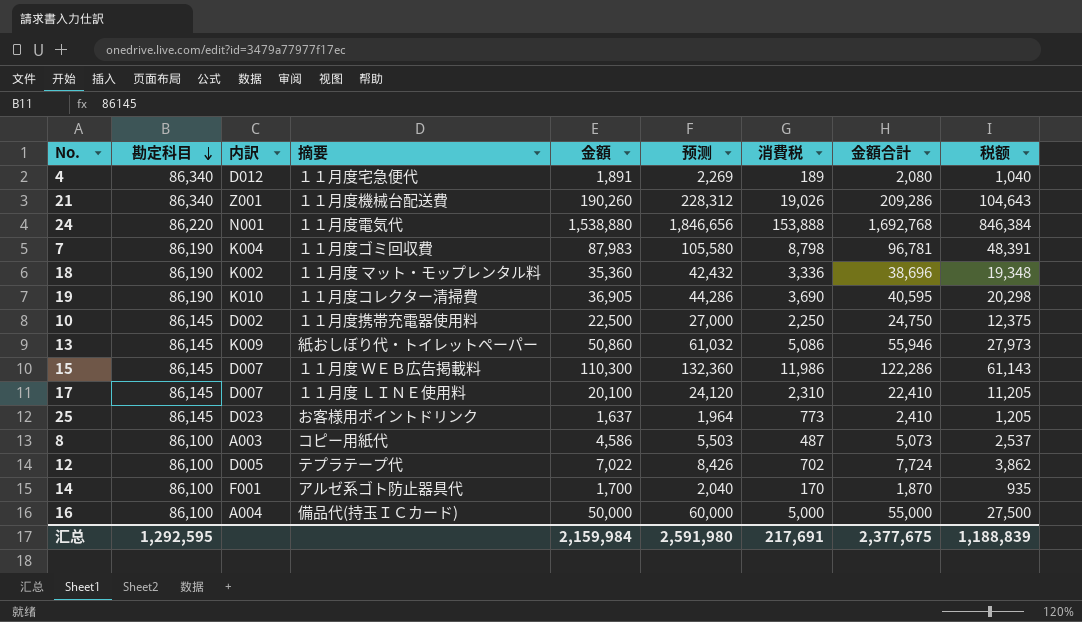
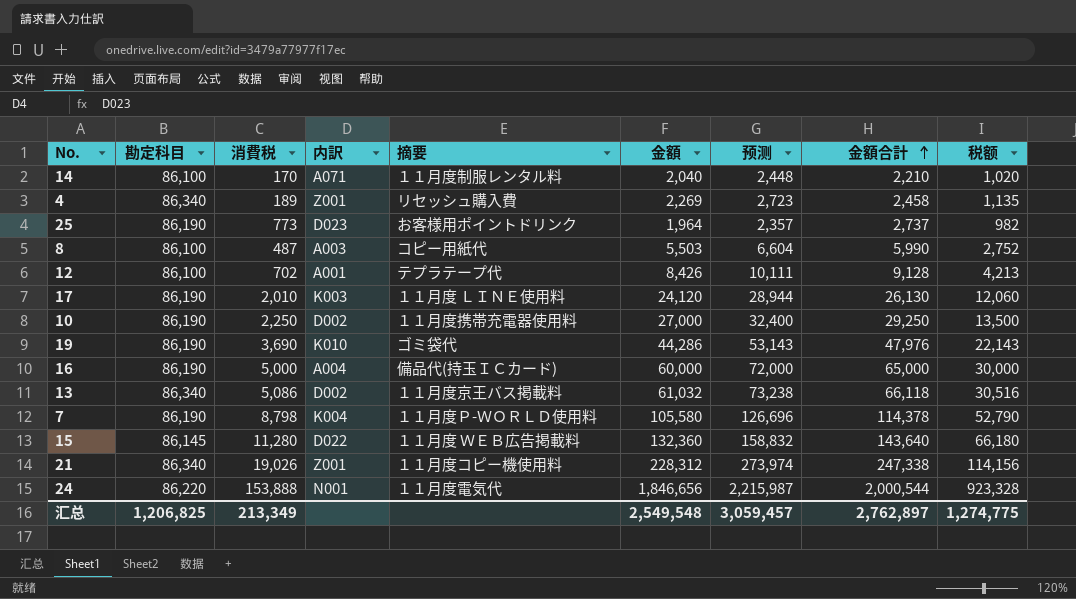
row order: 勘定科目 descending -> 金額合計 ascending
column 消費税 | position: 7 -> 3
column 税额 | formula: [金額合計] * 0.5 -> [金額] * 0.5
row 18: 86,190 | K002 | １１月度 マット・モップレンタル料 | 35,360 | 42,432 | 3,336 | 38,696 | 19,348 -> none
14 | 内訳: F001 -> A071
14 | 摘要: アルゼ系ゴト防止器具代 -> １１月度制服レンタル料
14 | 金額: 1,700 -> 2,040
14 | 预测: 2,040 -> 2,448
14 | 金額合計: 1,870 -> 2,210
4 | 内訳: D012 -> Z001
4 | 摘要: １１月度宅急便代 -> リセッシュ購入費
4 | 金額: 1,891 -> 2,269
4 | 预测: 2,269 -> 2,723
4 | 金額合計: 2,080 -> 2,458
25 | 勘定科目: 86,145 -> 86,190
25 | 金額: 1,637 -> 1,964
25 | 预测: 1,964 -> 2,357
25 | 金額合計: 2,410 -> 2,737
8 | 金額: 4,586 -> 5,503
8 | 预测: 5,503 -> 6,604
8 | 金額合計: 5,073 -> 5,990
12 | 内訳: D005 -> A001
12 | 金額: 7,022 -> 8,426
12 | 预测: 8,426 -> 10,111
12 | 金額合計: 7,724 -> 9,128
17 | 勘定科目: 86,145 -> 86,190
17 | 消費税: 2,310 -> 2,010
17 | 内訳: D007 -> K003
17 | 金額: 20,100 -> 24,120
17 | 预测: 24,120 -> 28,944
17 | 金額合計: 22,410 -> 26,130
10 | 勘定科目: 86,145 -> 86,190
10 | 金額: 22,500 -> 27,000
10 | 预测: 27,000 -> 32,400
10 | 金額合計: 24,750 -> 29,250
19 | 摘要: １１月度コレクター清掃費 -> ゴミ袋代
19 | 金額: 36,905 -> 44,286
19 | 预测: 44,286 -> 53,143
19 | 金額合計: 40,595 -> 47,976
16 | 勘定科目: 86,100 -> 86,190
16 | 金額: 50,000 -> 60,000
16 | 预测: 60,000 -> 72,000
16 | 金額合計: 55,000 -> 65,000
13 | 勘定科目: 86,145 -> 86,340
13 | 内訳: K009 -> D002
13 | 摘要: 紙おしぼり代・トイレットペーパー -> １１月度京王バス掲載料
13 | 金額: 50,860 -> 61,032
13 | 预测: 61,032 -> 73,238
13 | 金額合計: 55,946 -> 66,118
7 | 摘要: １１月度ゴミ回収費 -> １１月度Ｐ-ＷＯＲＬＤ使用料
7 | 金額: 87,983 -> 105,580
7 | 预测: 105,580 -> 126,696
7 | 金額合計: 96,781 -> 114,378
15 | 消費税: 11,986 -> 11,280
15 | 内訳: D007 -> D022
15 | 金額: 110,300 -> 132,360
15 | 预测: 132,360 -> 158,832
15 | 金額合計: 122,286 -> 143,640
21 | 摘要: １１月度機械台配送費 -> １１月度コピー機使用料
21 | 金額: 190,260 -> 228,312
21 | 预测: 228,312 -> 273,974
21 | 金額合計: 209,286 -> 247,338
24 | 金額: 1,538,880 -> 1,846,656
24 | 预测: 1,846,656 -> 2,215,987
24 | 金額合計: 1,692,768 -> 2,000,544
汇总 | 勘定科目: 1,292,595 -> 1,206,825
汇总 | 消費税: 217,691 -> 213,349
汇总 | 金額: 2,159,984 -> 2,549,548
汇总 | 预测: 2,591,980 -> 3,059,457
汇总 | 金額合計: 2,377,675 -> 2,762,897
汇总 | 税额: 1,188,839 -> 1,274,775

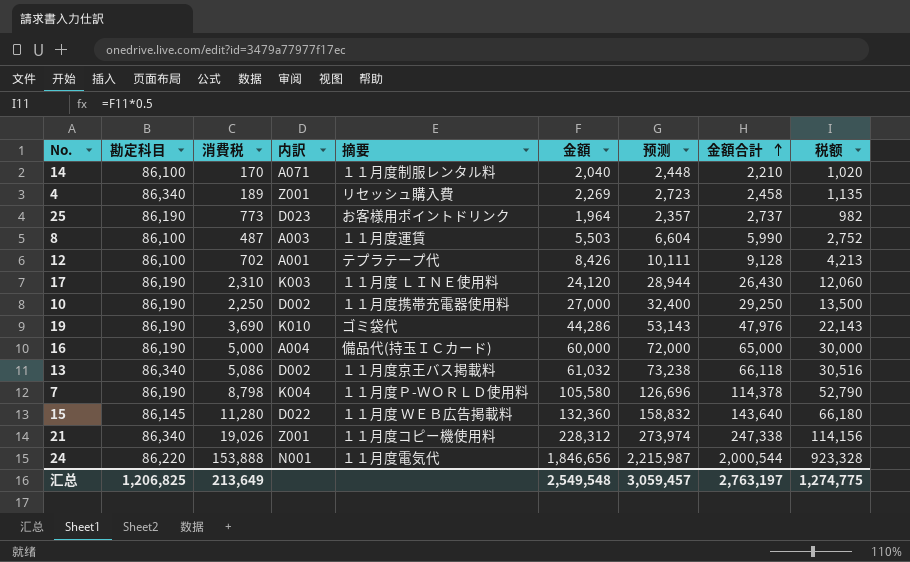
8 | 摘要: コピー用紙代 -> １１月度運賃
17 | 消費税: 2,010 -> 2,310
17 | 金額合計: 26,130 -> 26,430
汇总 | 消費税: 213,349 -> 213,649
汇总 | 金額合計: 2,762,897 -> 2,763,197

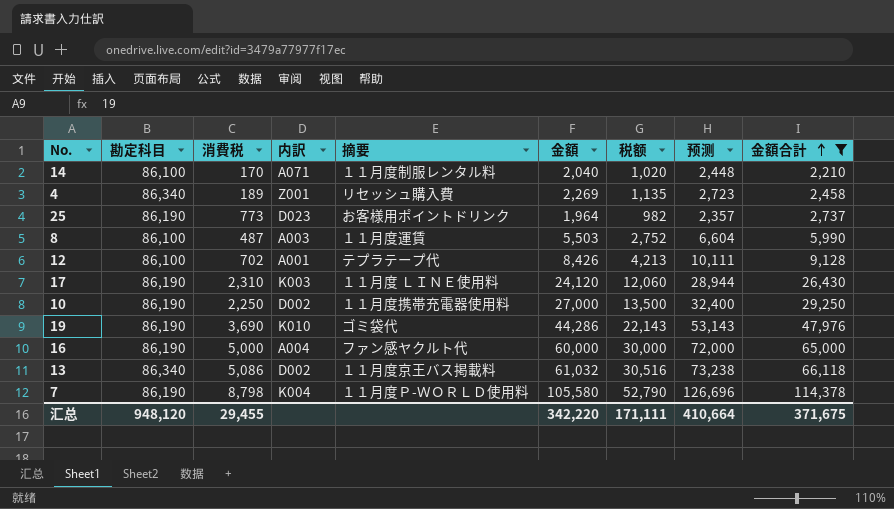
filter: none -> 金額合計 <= 114,378
column 税额 | position: 9 -> 7
16 | 摘要: 備品代(持玉ＩＣカード) -> ファン感ヤクルト代
汇总 | 勘定科目: 1,206,825 -> 948,120
汇总 | 消費税: 213,649 -> 29,455
汇总 | 金額: 2,549,548 -> 342,220
汇总 | 税额: 1,274,775 -> 171,111
汇总 | 预测: 3,059,457 -> 410,664
汇总 | 金額合計: 2,763,197 -> 371,675

